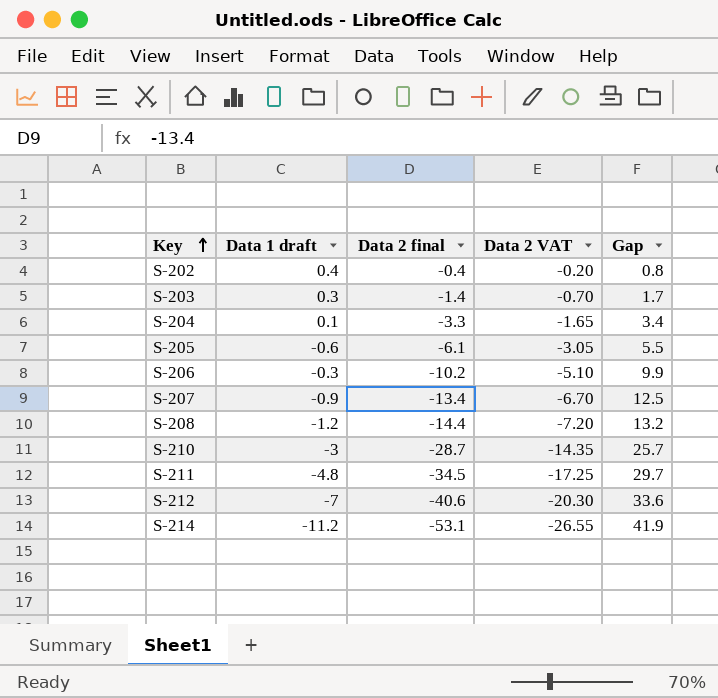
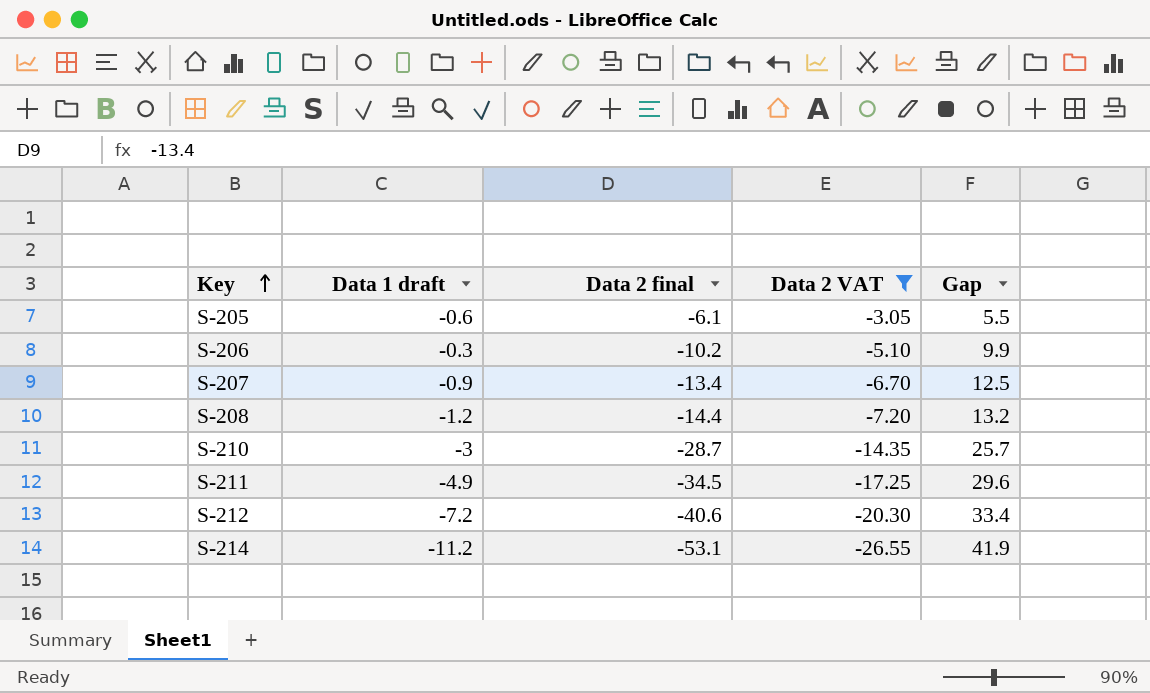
filter: none -> Data 2 VAT <= -3.05
S-211 | Data 1 draft: -4.8 -> -4.9
S-211 | Gap: 29.7 -> 29.6
S-212 | Data 1 draft: -7 -> -7.2
S-212 | Gap: 33.6 -> 33.4

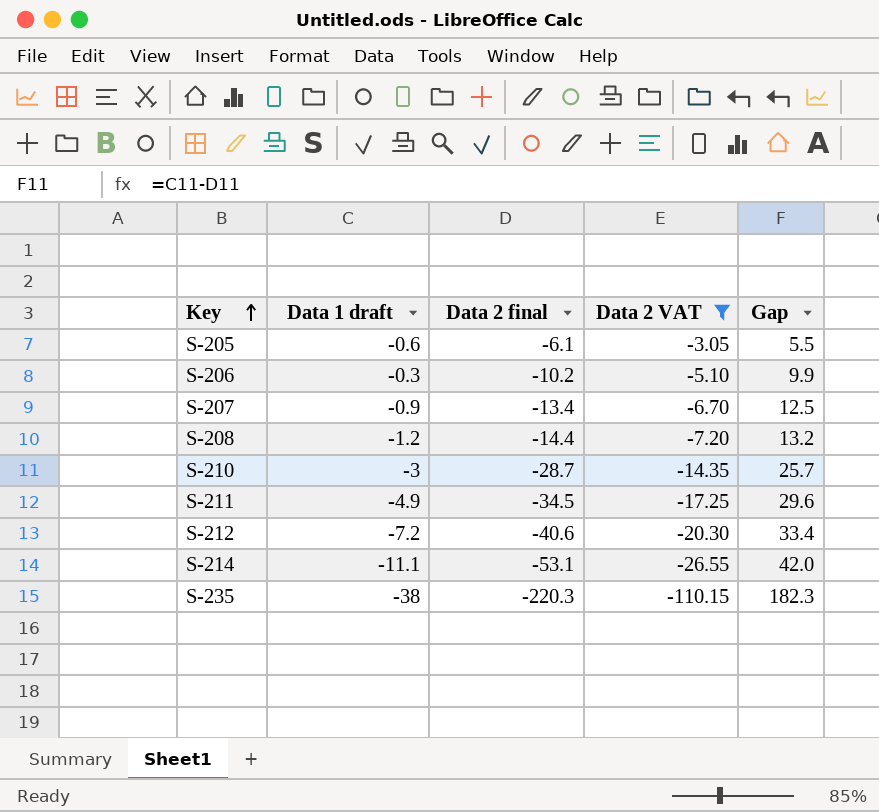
S-214 | Data 1 draft: -11.2 -> -11.1
S-214 | Gap: 41.9 -> 42.0
row S-235: none -> -38 | -220.3 | -110.15 | 182.3

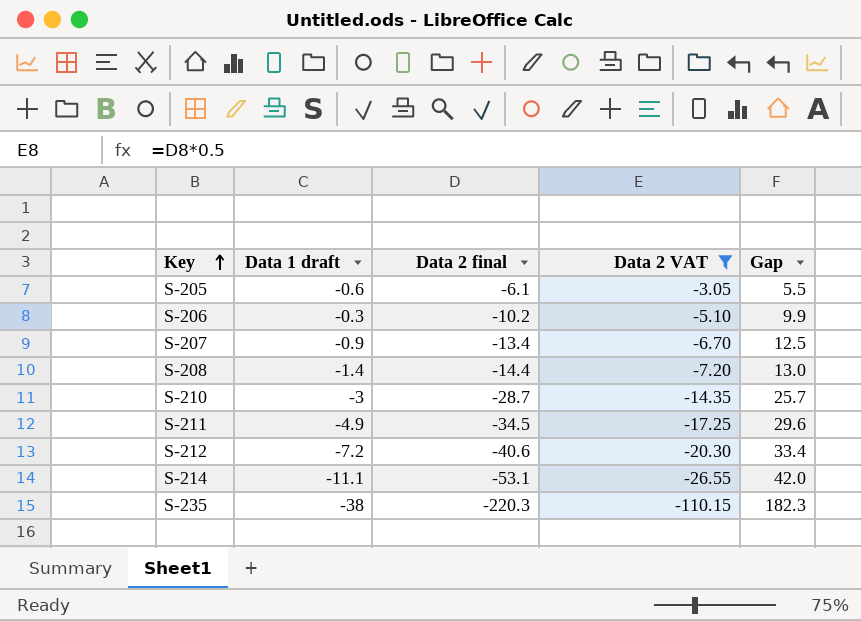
S-208 | Data 1 draft: -1.2 -> -1.4
S-208 | Gap: 13.2 -> 13.0

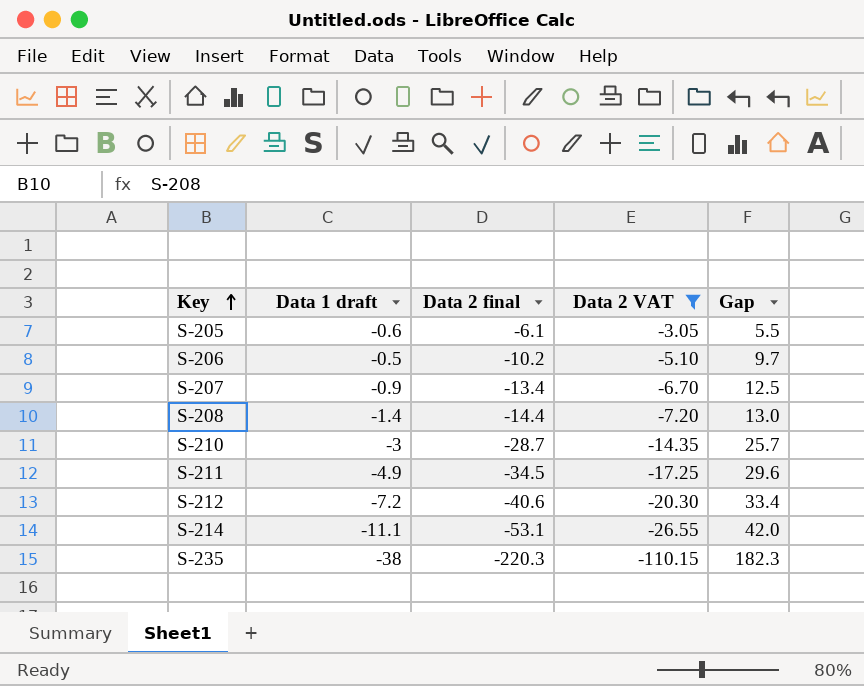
S-206 | Data 1 draft: -0.3 -> -0.5
S-206 | Gap: 9.9 -> 9.7

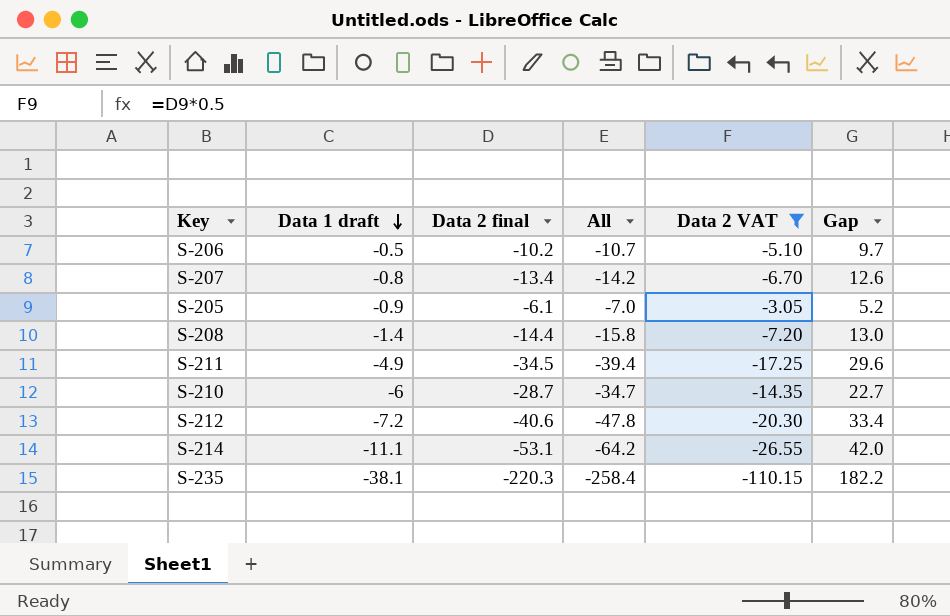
row order: Key ascending -> Data 1 draft descending
column All | formula: none -> [Data 1 draft] + [Data 2 final]
S-207 | Data 1 draft: -0.9 -> -0.8
S-207 | Gap: 12.5 -> 12.6
S-205 | Data 1 draft: -0.6 -> -0.9
S-205 | Gap: 5.5 -> 5.2
S-210 | Data 1 draft: -3 -> -6
S-210 | Gap: 25.7 -> 22.7
S-235 | Data 1 draft: -38 -> -38.1
S-235 | Gap: 182.3 -> 182.2

